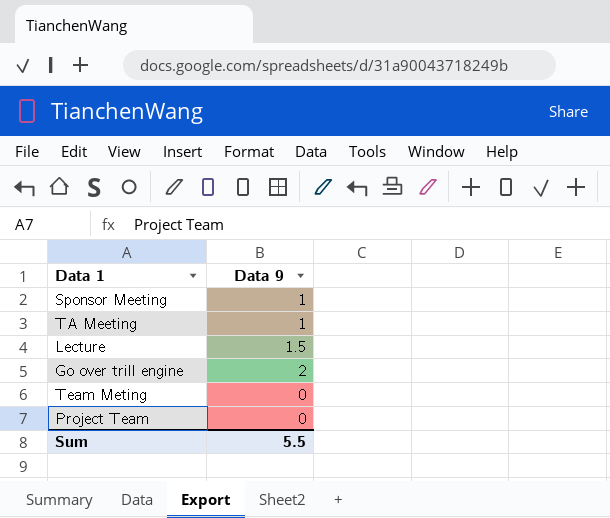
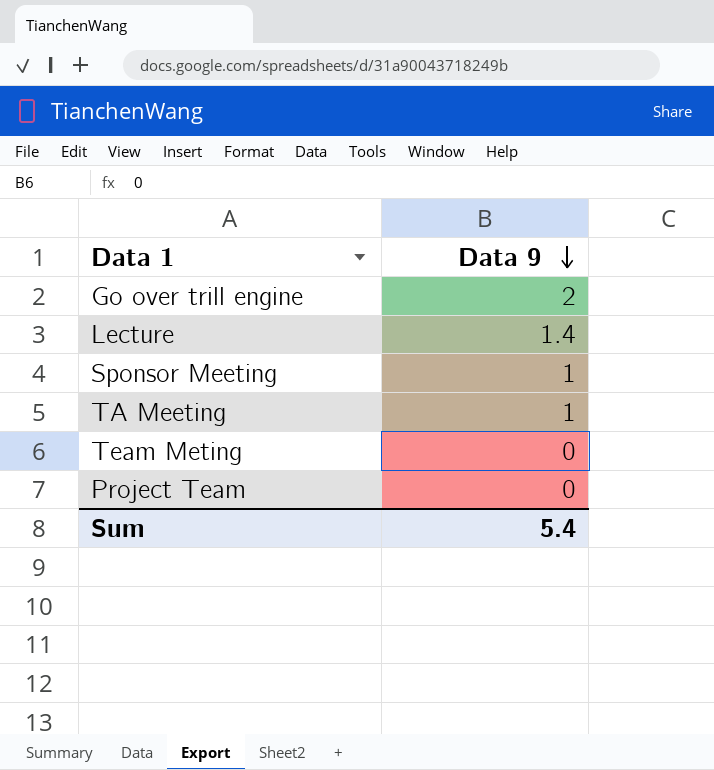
row order: none -> Data 9 descending
Lecture | Data 9: 1.5 -> 1.4
Sum | Data 9: 5.5 -> 5.4

